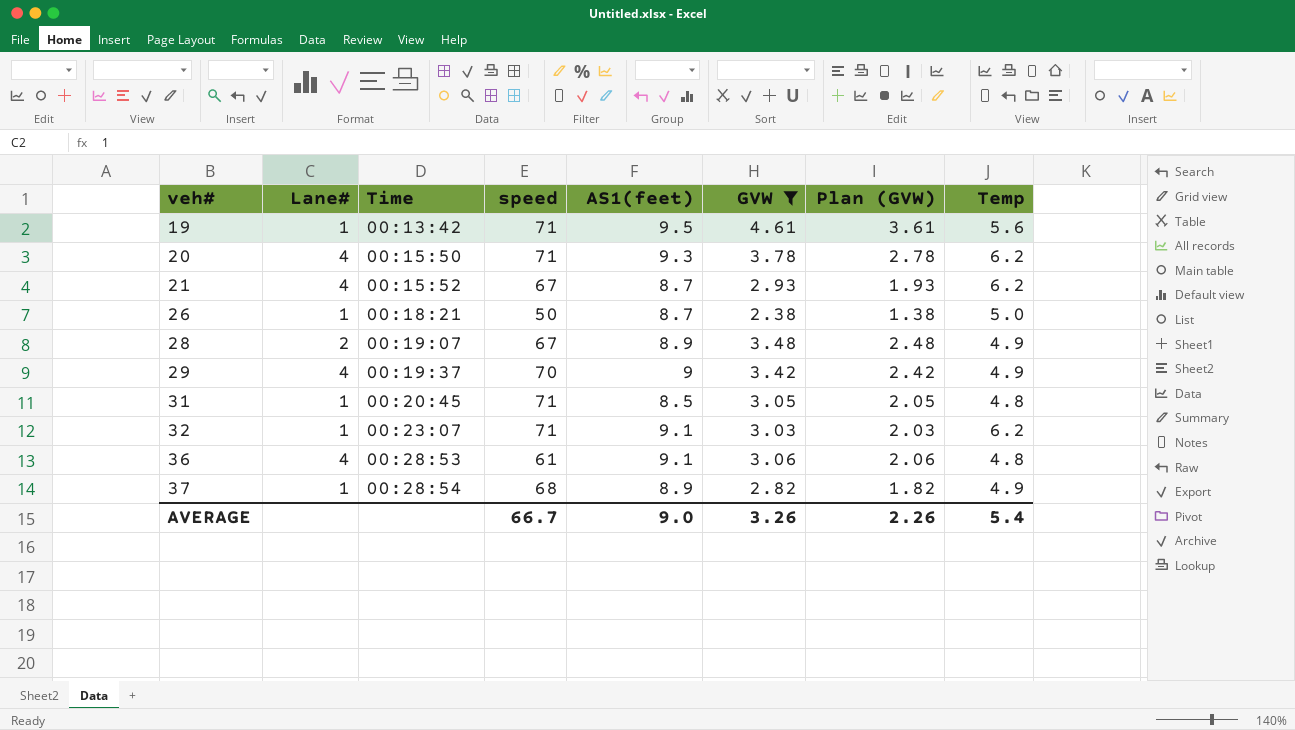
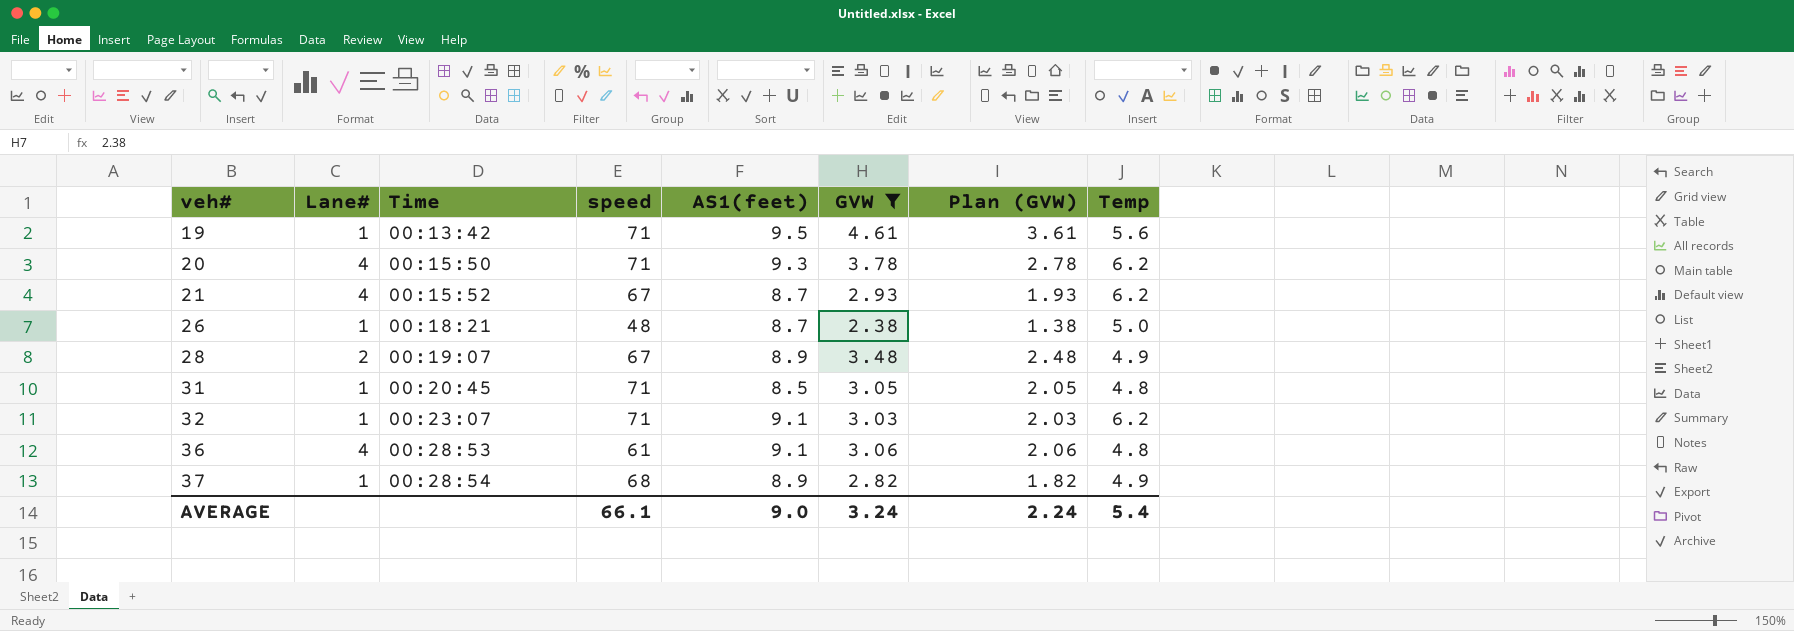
row 29: 4 | 00:19:37 | 70 | 9 | 3.42 | 2.42 | 4.9 -> none
26 | speed: 50 -> 48
AVERAGE | speed: 66.7 -> 66.1
AVERAGE | GVW: 3.26 -> 3.24
AVERAGE | Plan (GVW): 2.26 -> 2.24

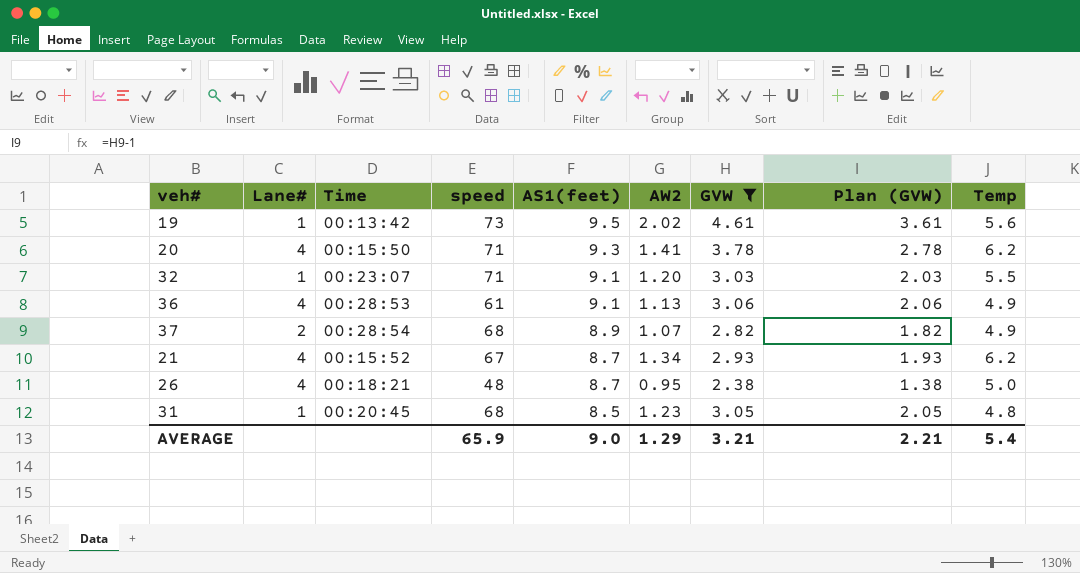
row order: veh# ascending -> AS1(feet) descending
column AW2 | position: none -> 6
row 28: 2 | 00:19:07 | 67 | 8.9 | 3.48 | 2.48 | 4.9 -> none
19 | speed: 71 -> 73
32 | Temp: 6.2 -> 5.5
36 | Temp: 4.8 -> 4.9
37 | Lane#: 1 -> 2
26 | Lane#: 1 -> 4
31 | speed: 71 -> 68
AVERAGE | speed: 66.1 -> 65.9
AVERAGE | GVW: 3.24 -> 3.21
AVERAGE | Plan (GVW): 2.24 -> 2.21

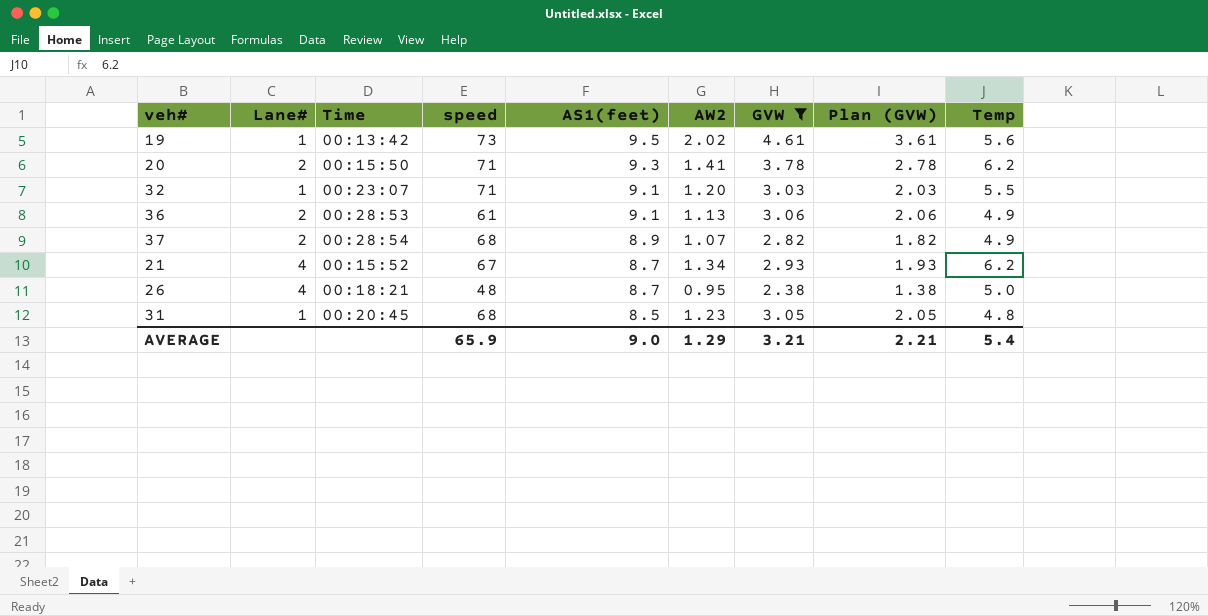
20 | Lane#: 4 -> 2
36 | Lane#: 4 -> 2

